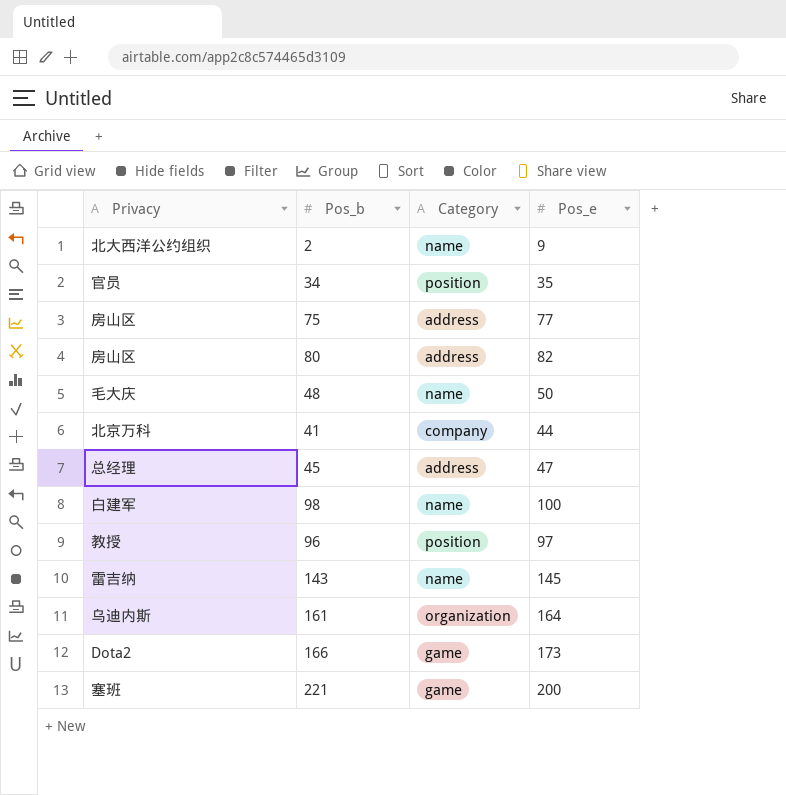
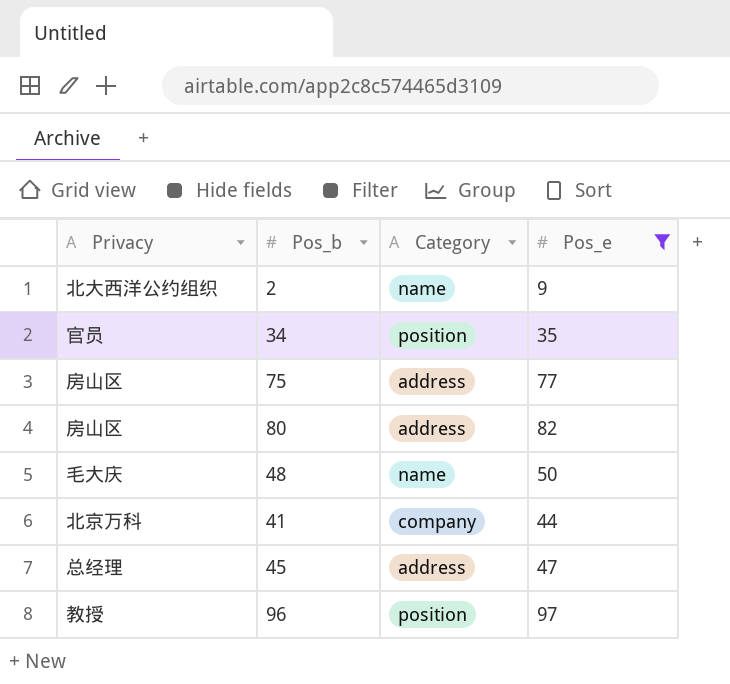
filter: none -> Pos_e <= 97

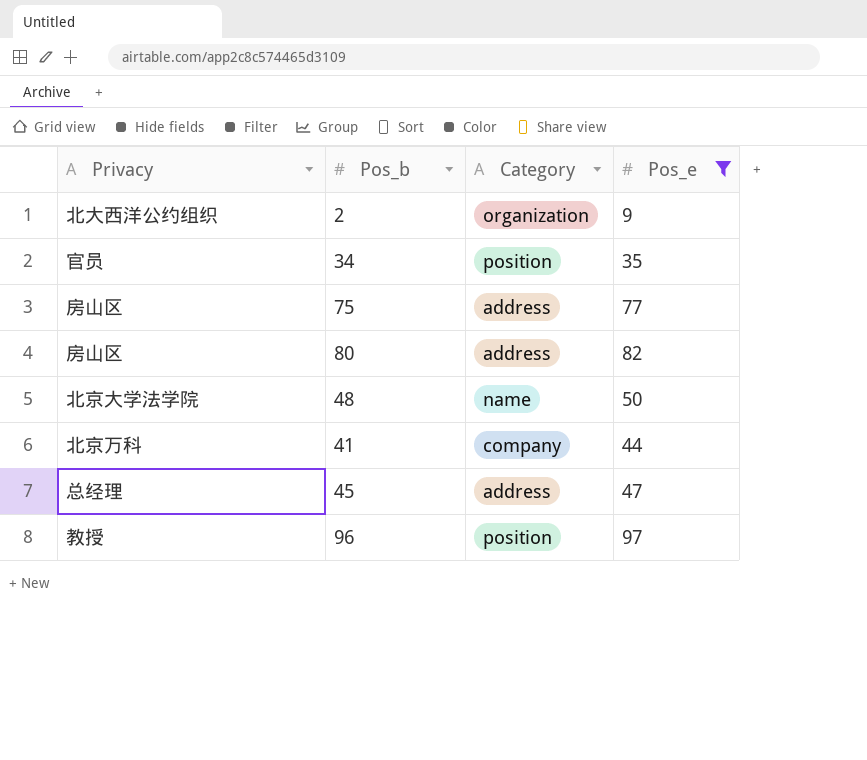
2 | Category: name -> organization
48 | Privacy: 毛大庆 -> 北京大学法学院

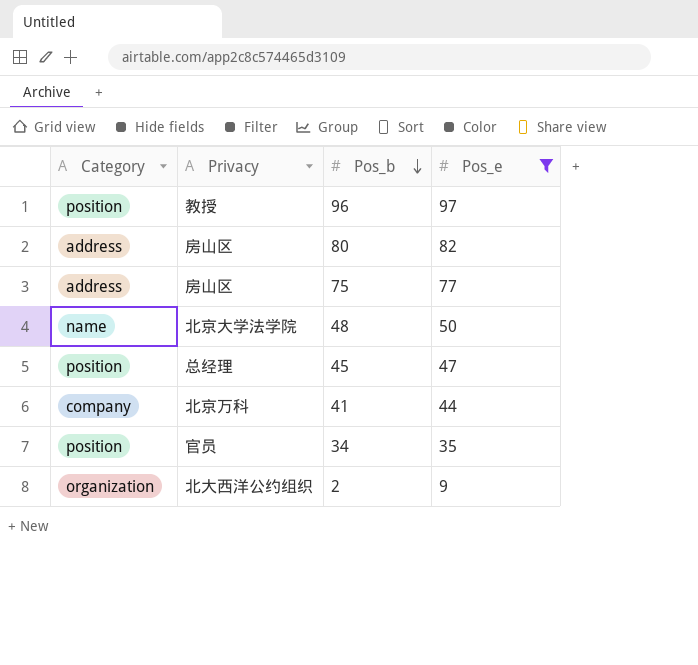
row order: none -> Pos_b descending
column Category | position: 3 -> 1
45 | Category: address -> position

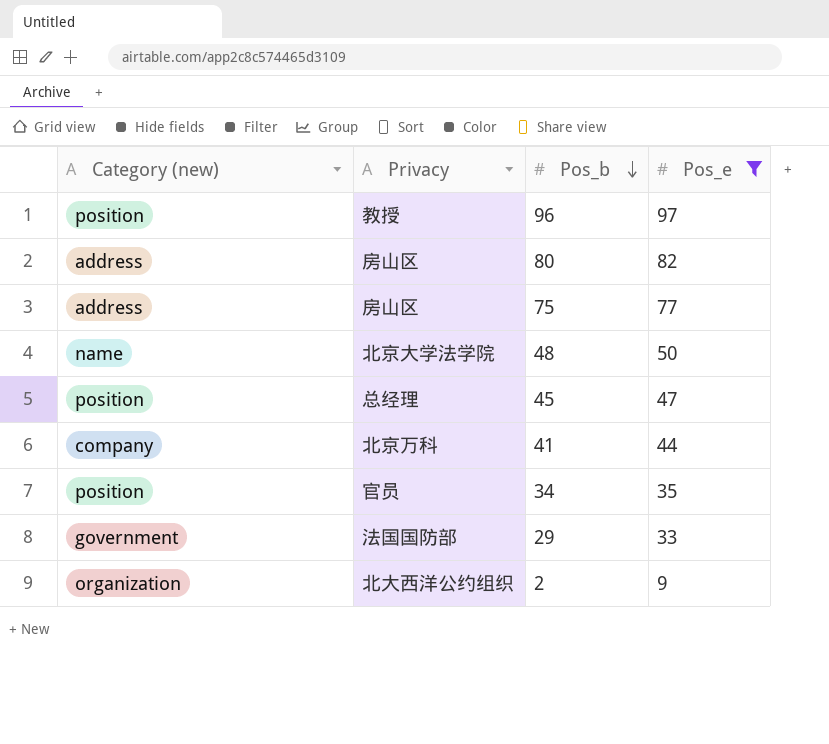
column name: Category -> Category (new)
row 29: none -> government | 法国国防部 | 33

